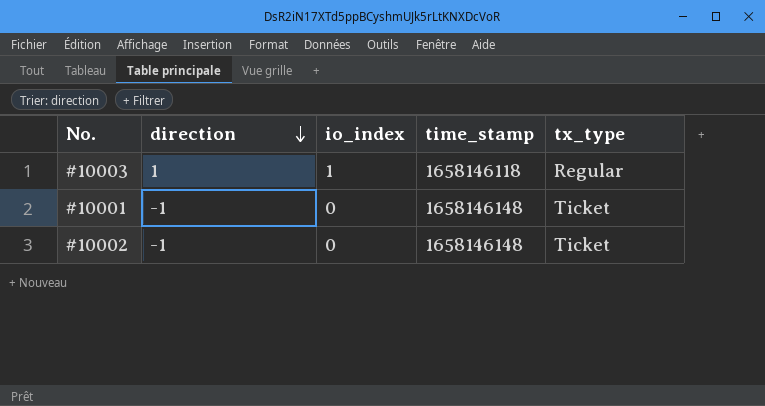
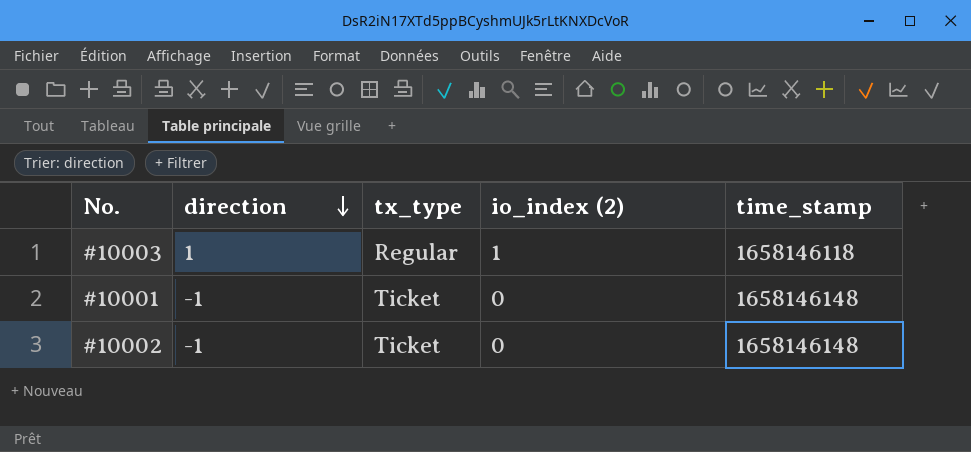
column tx_type | position: 5 -> 3
column name: io_index -> io_index (2)

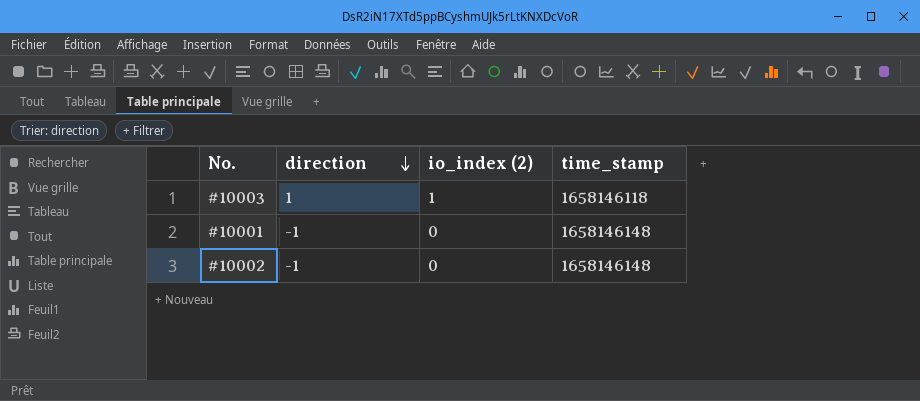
column tx_type | position: 3 -> none

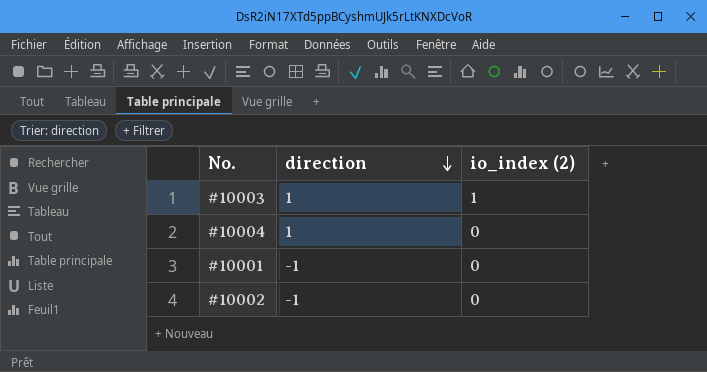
column time_stamp | position: 4 -> none
row #10004: none -> 1 | 0

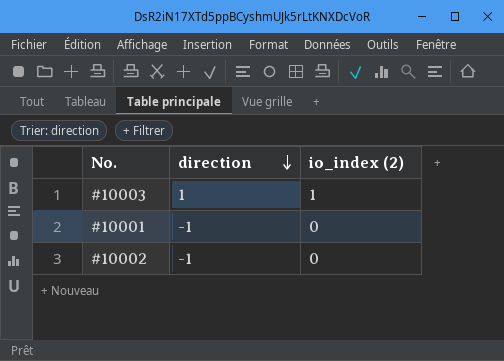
row #10004: 1 | 0 -> none

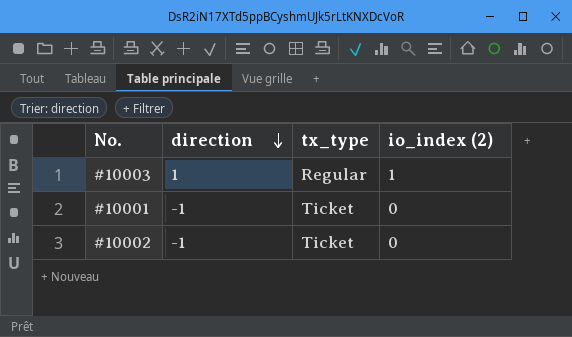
column tx_type | position: none -> 3

